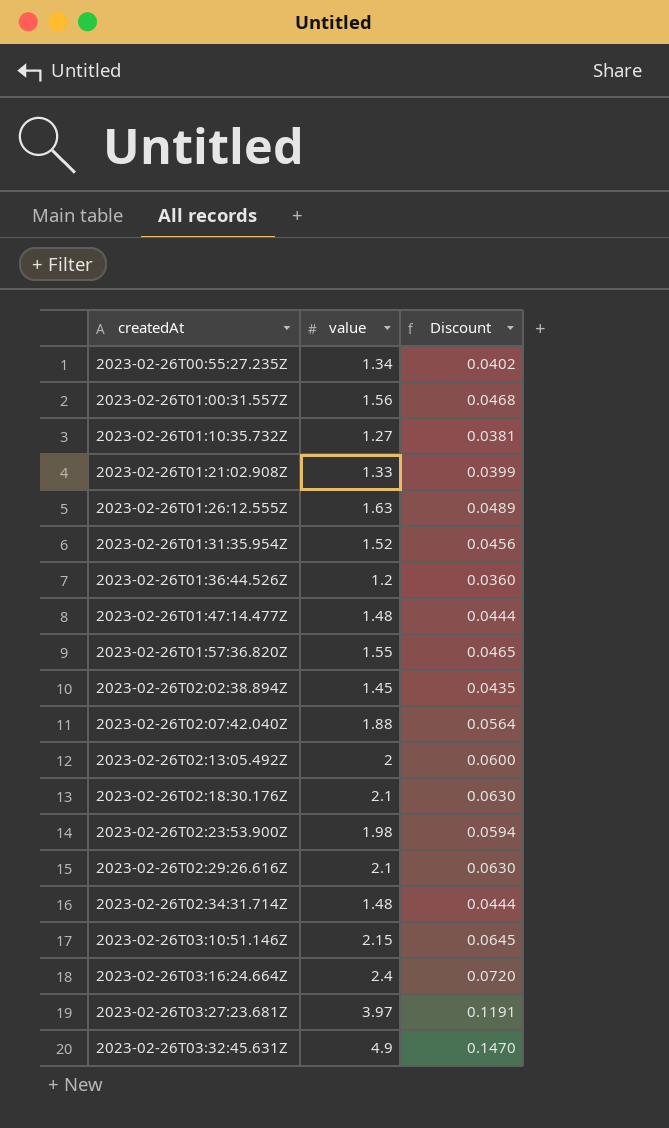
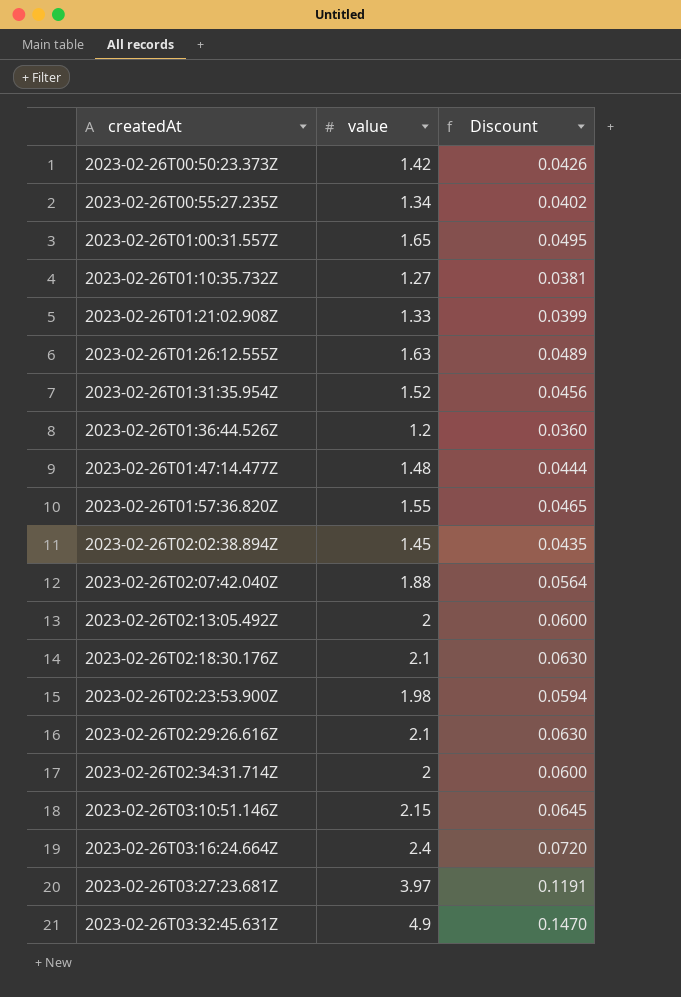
row 2023-02-26T00:50:23.373Z: none -> 1.42 | 0.0426
2023-02-26T01:00:31.557Z | value: 1.56 -> 1.65
2023-02-26T01:00:31.557Z | Discount: 0.0468 -> 0.0495
2023-02-26T02:34:31.714Z | value: 1.48 -> 2
2023-02-26T02:34:31.714Z | Discount: 0.0444 -> 0.0600

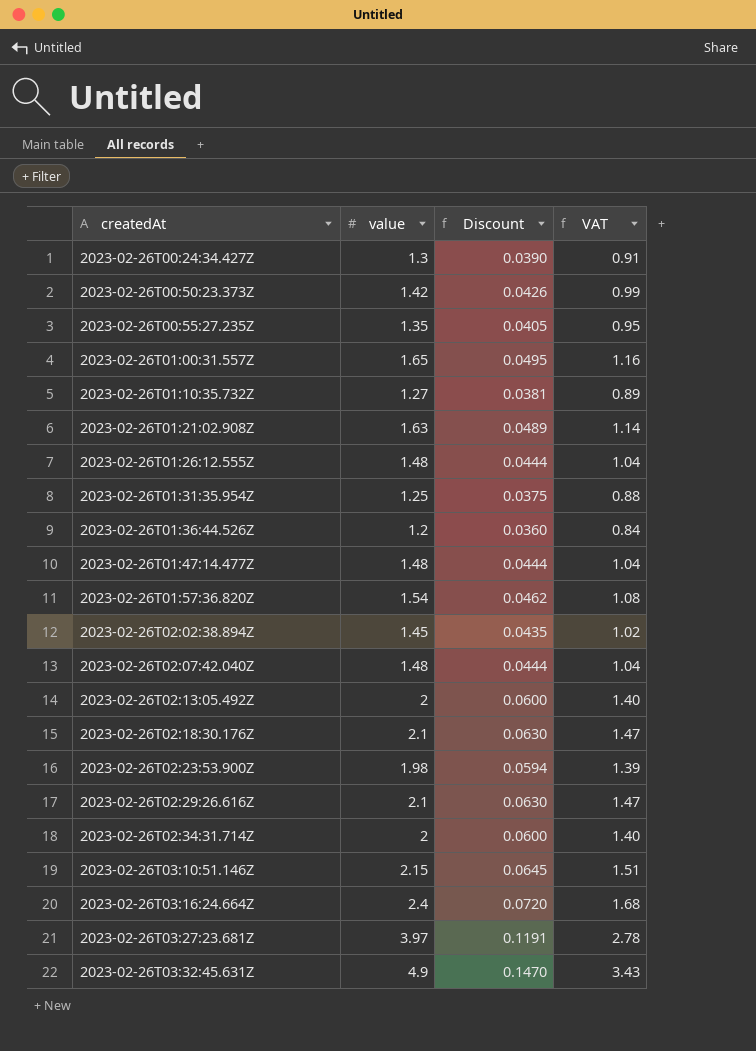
column VAT | formula: none -> [value] * 0.7
row 2023-02-26T00:24:34.427Z: none -> 1.3 | 0.0390 | 0.91
2023-02-26T00:55:27.235Z | value: 1.34 -> 1.35
2023-02-26T00:55:27.235Z | Discount: 0.0402 -> 0.0405
2023-02-26T01:21:02.908Z | value: 1.33 -> 1.63
2023-02-26T01:21:02.908Z | Discount: 0.0399 -> 0.0489
2023-02-26T01:26:12.555Z | value: 1.63 -> 1.48
2023-02-26T01:26:12.555Z | Discount: 0.0489 -> 0.0444
2023-02-26T01:31:35.954Z | value: 1.52 -> 1.25
2023-02-26T01:31:35.954Z | Discount: 0.0456 -> 0.0375
2023-02-26T01:57:36.820Z | value: 1.55 -> 1.54
2023-02-26T01:57:36.820Z | Discount: 0.0465 -> 0.0462
2023-02-26T02:07:42.040Z | value: 1.88 -> 1.48
2023-02-26T02:07:42.040Z | Discount: 0.0564 -> 0.0444

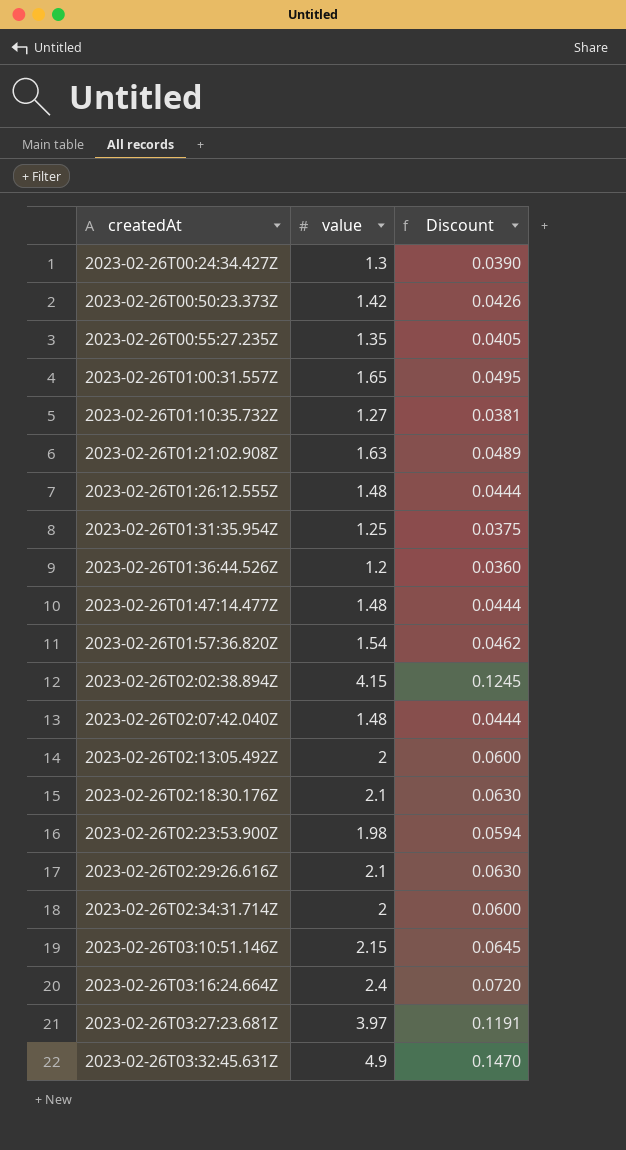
column VAT | formula: [value] * 0.7 -> none
2023-02-26T02:02:38.894Z | value: 1.45 -> 4.15
2023-02-26T02:02:38.894Z | Discount: 0.0435 -> 0.1245

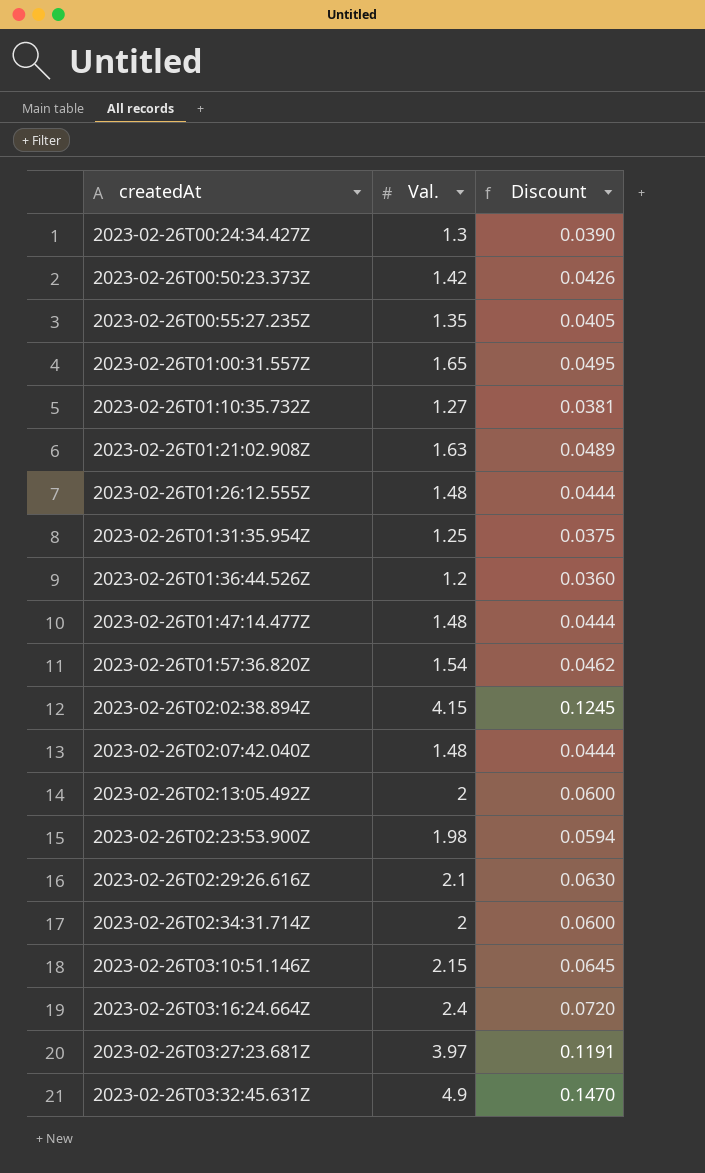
column name: value -> Val.
row 2023-02-26T02:18:30.176Z: 2.1 | 0.0630 -> none

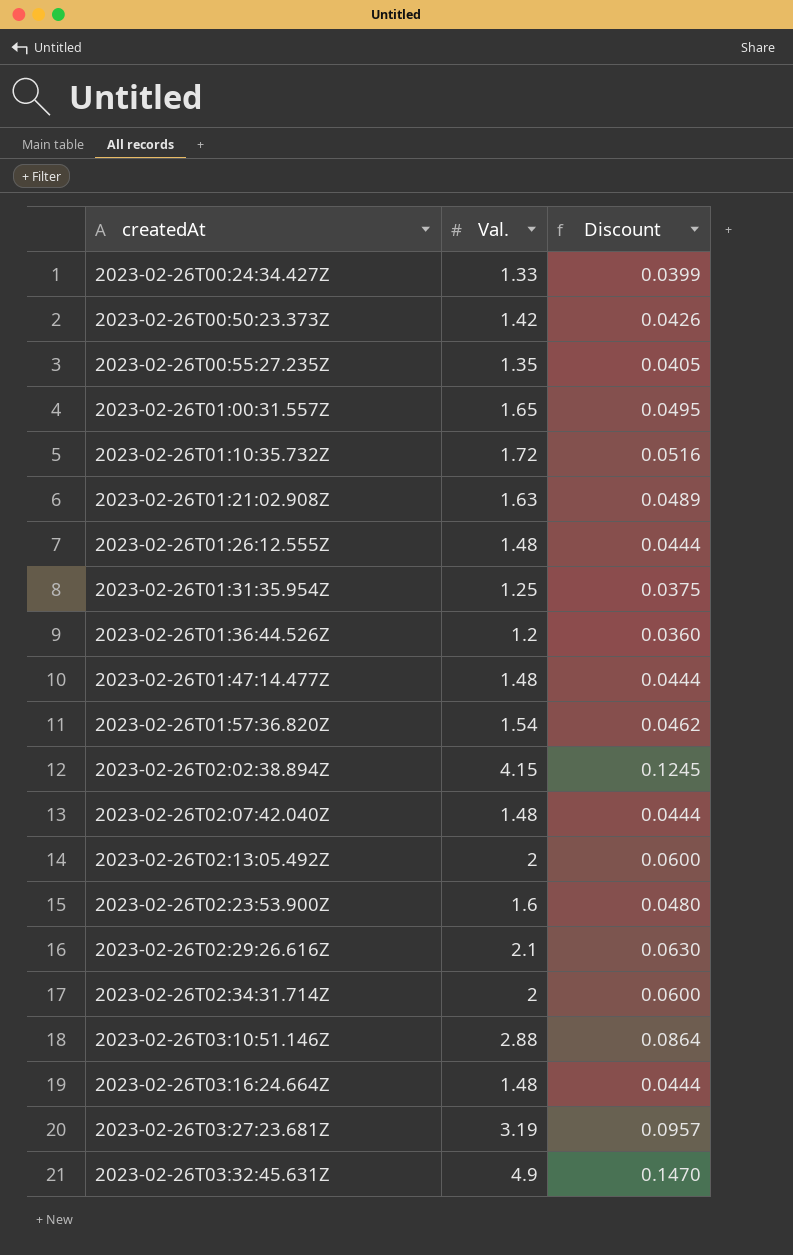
2023-02-26T00:24:34.427Z | Val.: 1.3 -> 1.33
2023-02-26T00:24:34.427Z | Discount: 0.0390 -> 0.0399
2023-02-26T01:10:35.732Z | Val.: 1.27 -> 1.72
2023-02-26T01:10:35.732Z | Discount: 0.0381 -> 0.0516
2023-02-26T02:23:53.900Z | Val.: 1.98 -> 1.6
2023-02-26T02:23:53.900Z | Discount: 0.0594 -> 0.0480
2023-02-26T03:10:51.146Z | Val.: 2.15 -> 2.88
2023-02-26T03:10:51.146Z | Discount: 0.0645 -> 0.0864
2023-02-26T03:16:24.664Z | Val.: 2.4 -> 1.48
2023-02-26T03:16:24.664Z | Discount: 0.0720 -> 0.0444
2023-02-26T03:27:23.681Z | Val.: 3.97 -> 3.19
2023-02-26T03:27:23.681Z | Discount: 0.1191 -> 0.0957

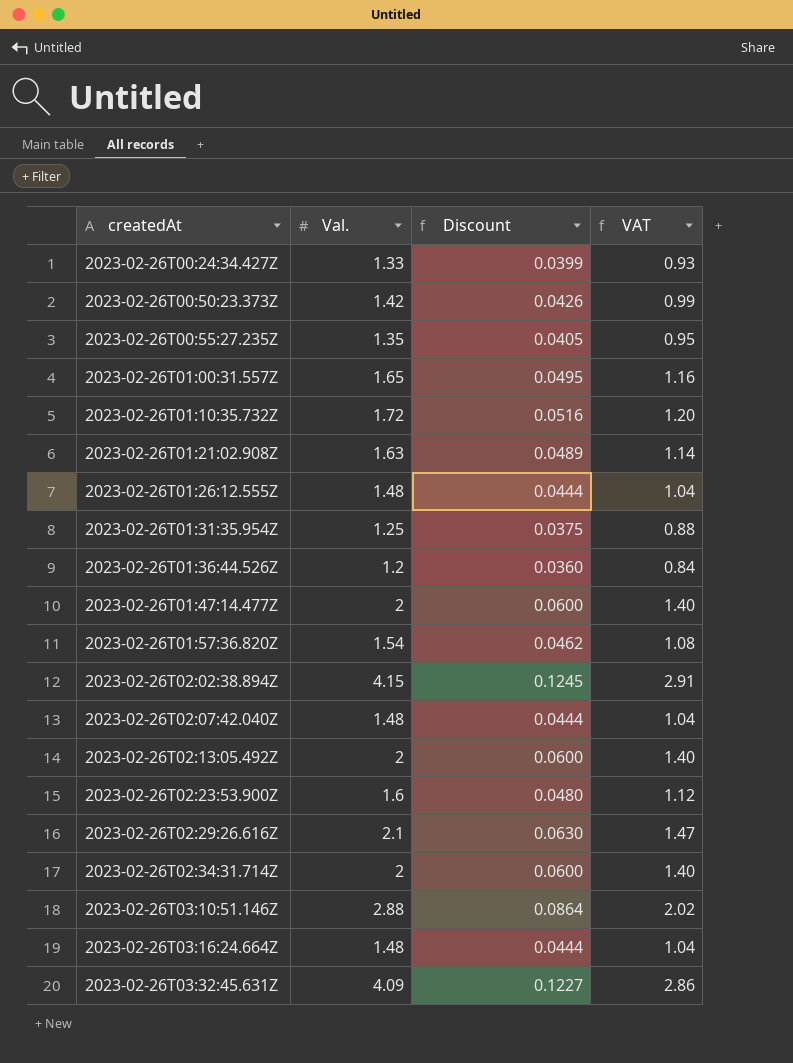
column VAT | formula: none -> [Val.] * 0.7
row 2023-02-26T03:27:23.681Z: 3.19 | 0.0957 -> none
2023-02-26T01:47:14.477Z | Val.: 1.48 -> 2
2023-02-26T01:47:14.477Z | Discount: 0.0444 -> 0.0600
2023-02-26T03:32:45.631Z | Val.: 4.9 -> 4.09
2023-02-26T03:32:45.631Z | Discount: 0.1470 -> 0.1227

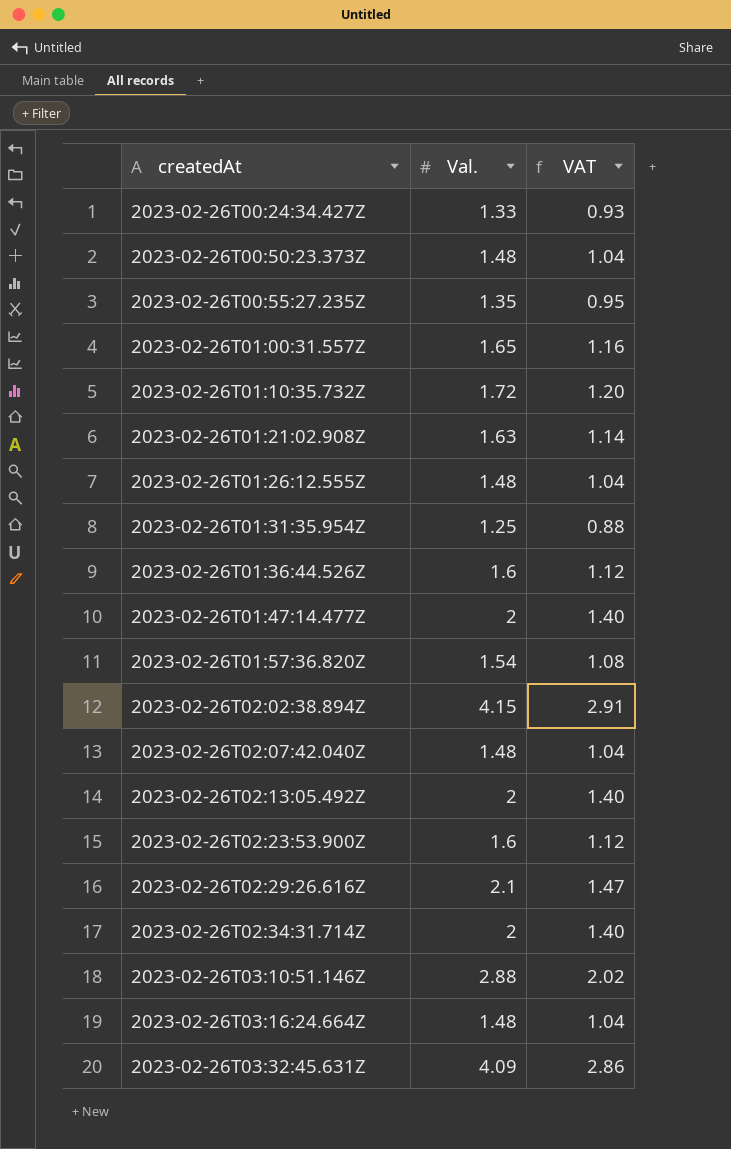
column Discount | formula: [Val.] * 0.03 -> none
2023-02-26T00:50:23.373Z | Val.: 1.42 -> 1.48
2023-02-26T00:50:23.373Z | VAT: 0.99 -> 1.04
2023-02-26T01:36:44.526Z | Val.: 1.2 -> 1.6
2023-02-26T01:36:44.526Z | VAT: 0.84 -> 1.12

